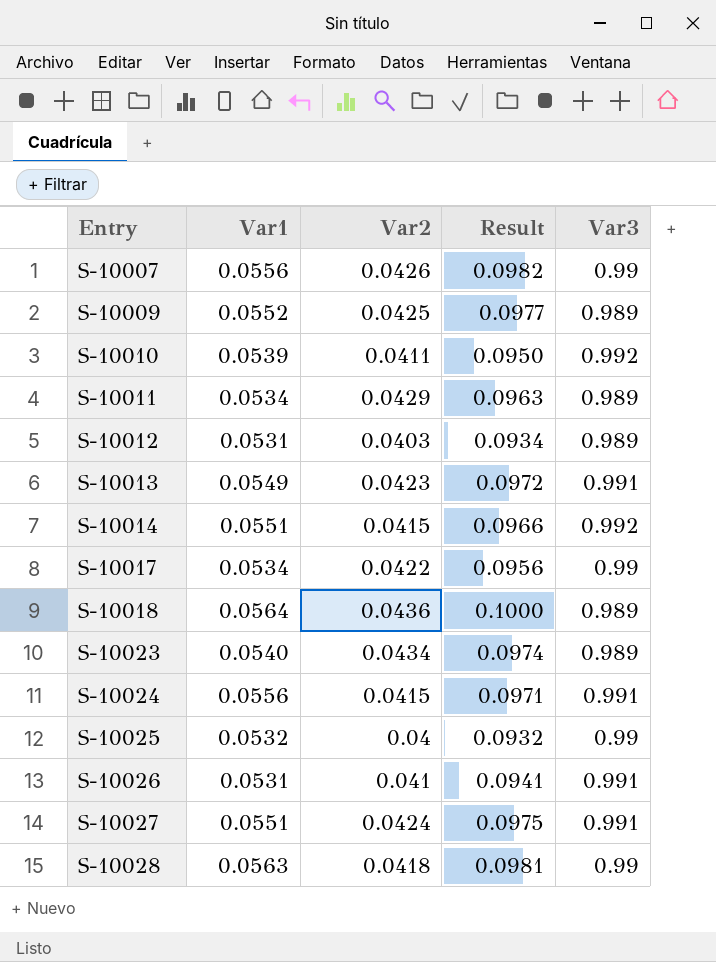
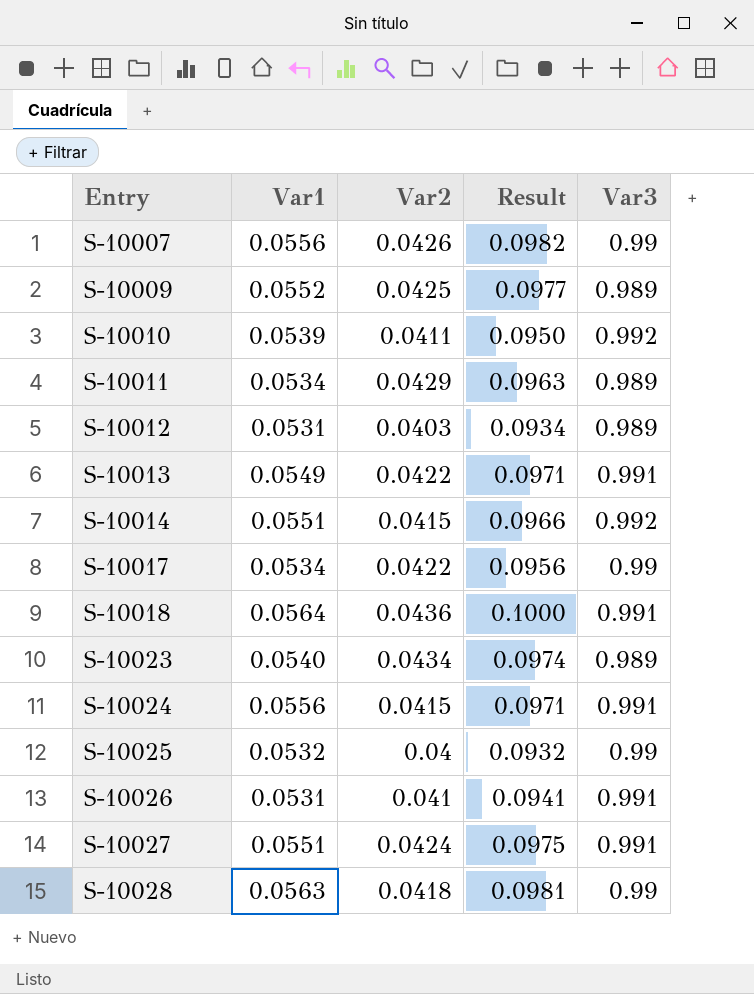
S-10013 | Var2: 0.0423 -> 0.0422
S-10013 | Result: 0.0972 -> 0.0971
S-10018 | Var3: 0.989 -> 0.991

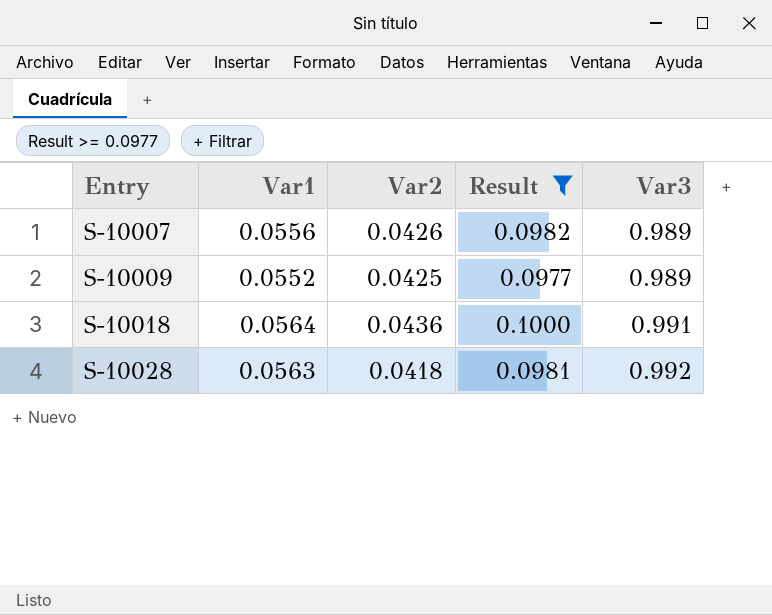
filter: none -> Result >= 0.0977
S-10007 | Var3: 0.99 -> 0.989
S-10028 | Var3: 0.99 -> 0.992

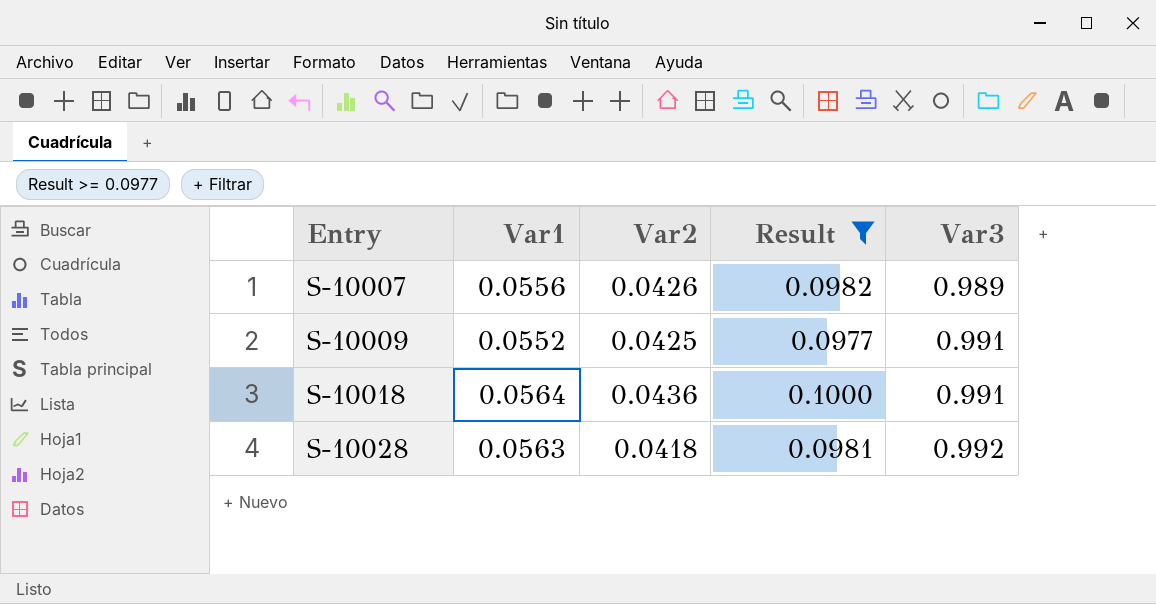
S-10009 | Var3: 0.989 -> 0.991

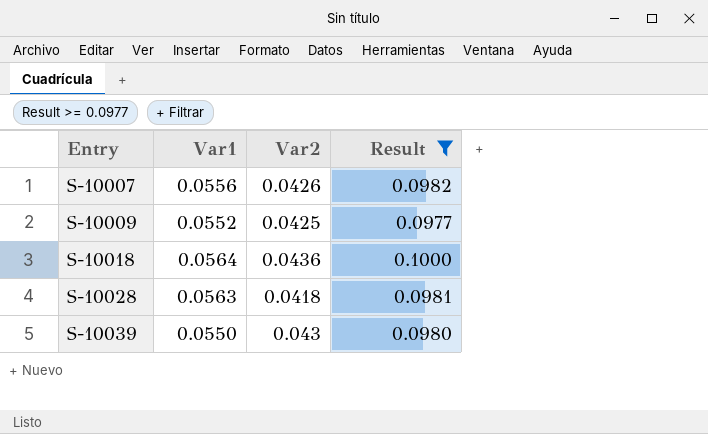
column Var3 | position: 5 -> none
row S-10039: none -> 0.0550 | 0.043 | 0.0980

